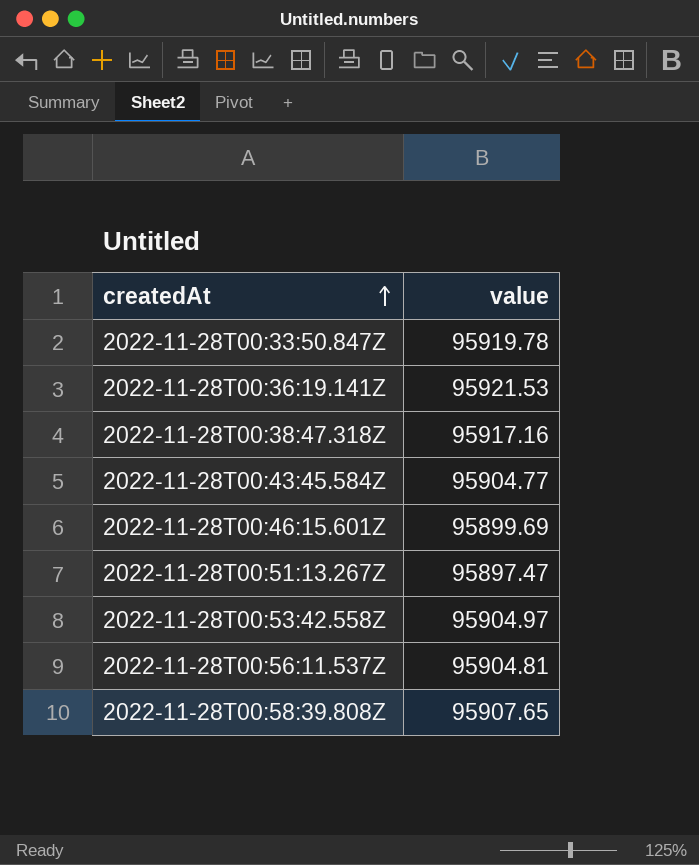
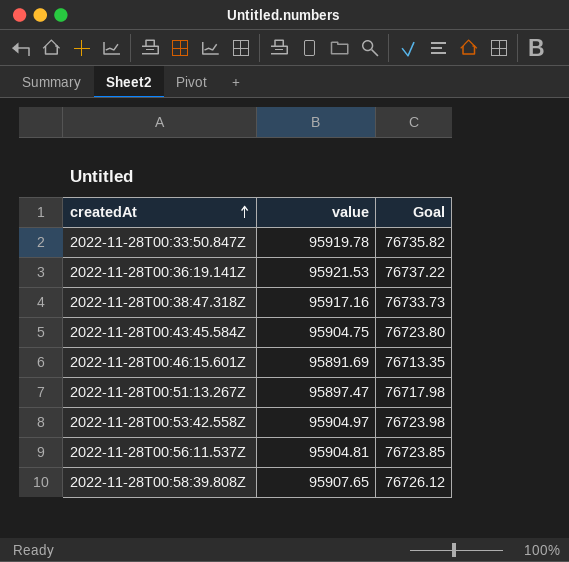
column Goal | formula: none -> [value] * 0.8
2022-11-28T00:43:45.584Z | value: 95904.77 -> 95904.75
2022-11-28T00:46:15.601Z | value: 95899.69 -> 95891.69

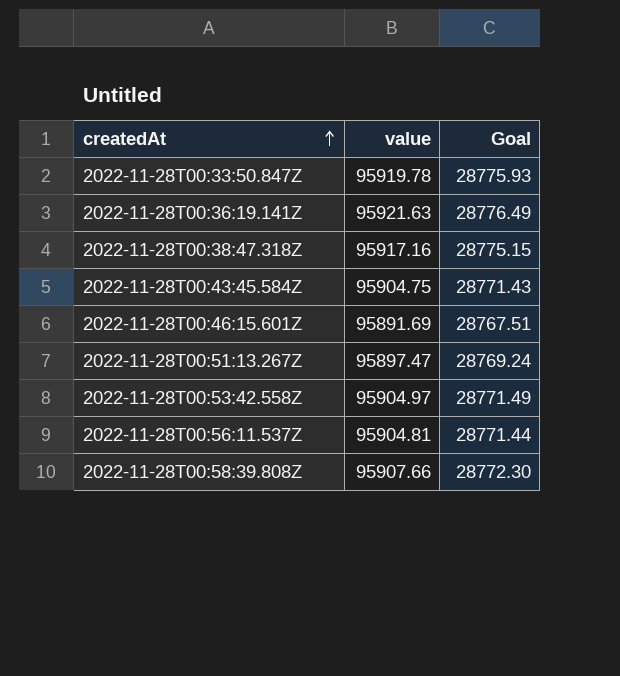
column Goal | formula: [value] * 0.8 -> [value] * 0.3
2022-11-28T00:36:19.141Z | value: 95921.53 -> 95921.63
2022-11-28T00:58:39.808Z | value: 95907.65 -> 95907.66

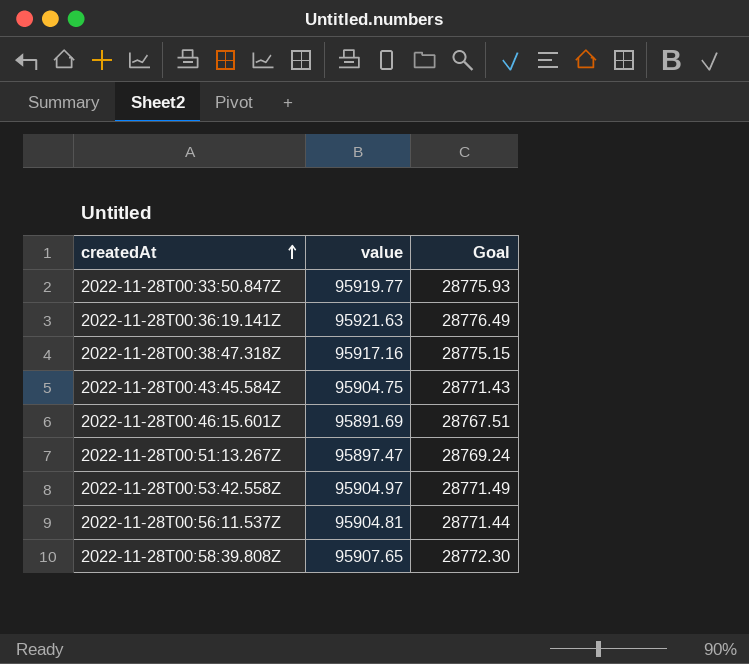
2022-11-28T00:33:50.847Z | value: 95919.78 -> 95919.77
2022-11-28T00:58:39.808Z | value: 95907.66 -> 95907.65

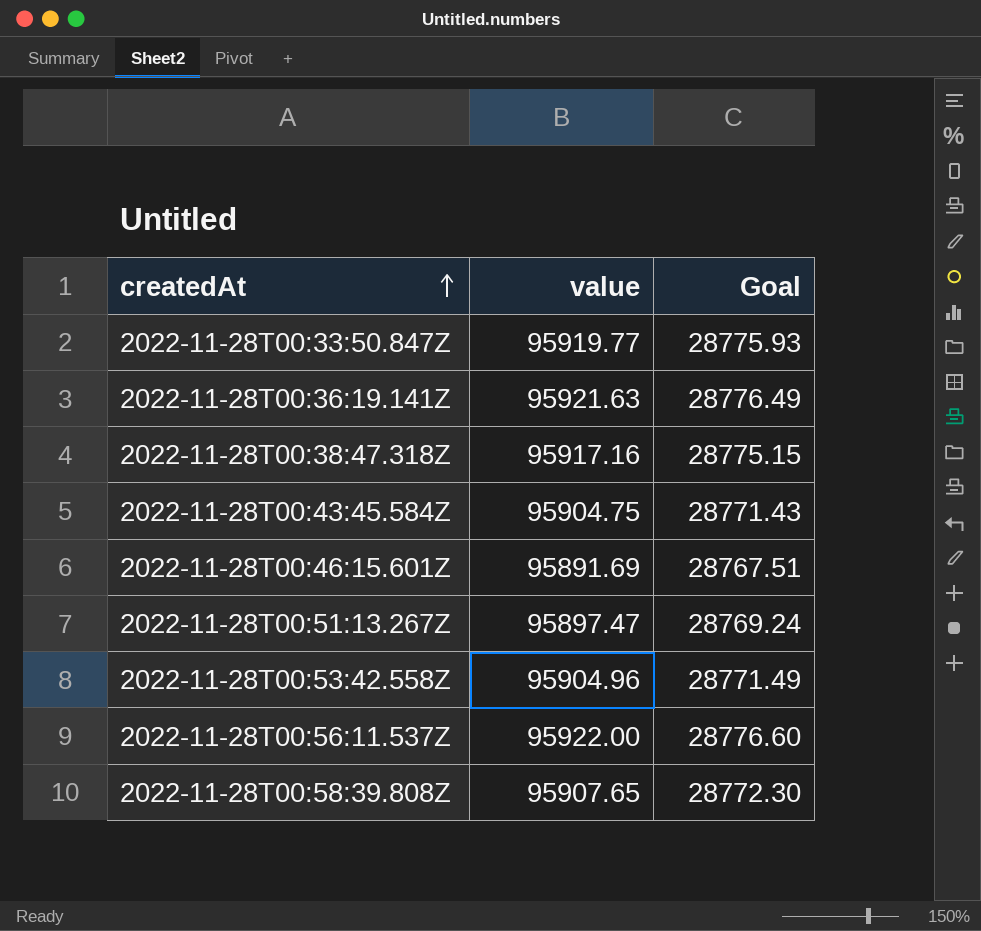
2022-11-28T00:53:42.558Z | value: 95904.97 -> 95904.96
2022-11-28T00:56:11.537Z | value: 95904.81 -> 95922.00
2022-11-28T00:56:11.537Z | Goal: 28771.44 -> 28776.60

